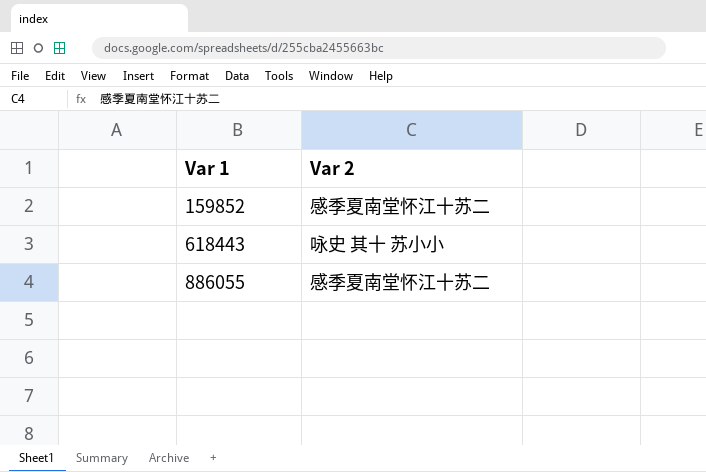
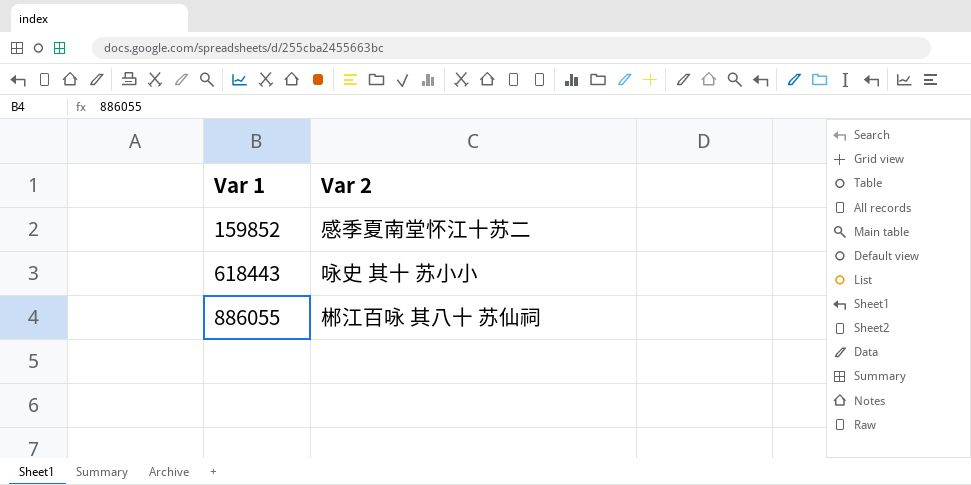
886055 | Var 2: 感季夏南堂怀江十苏二 -> 郴江百咏 其八十 苏仙祠

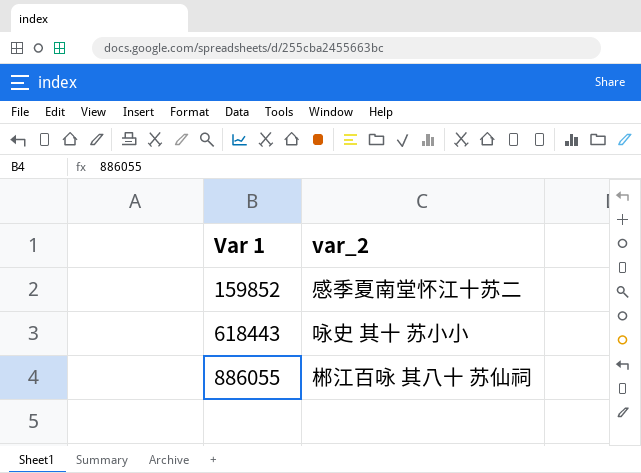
column name: Var 2 -> var_2

